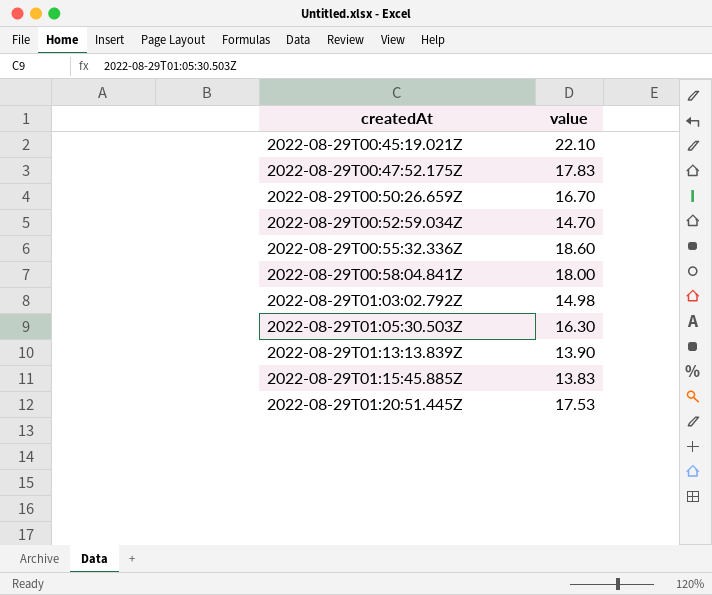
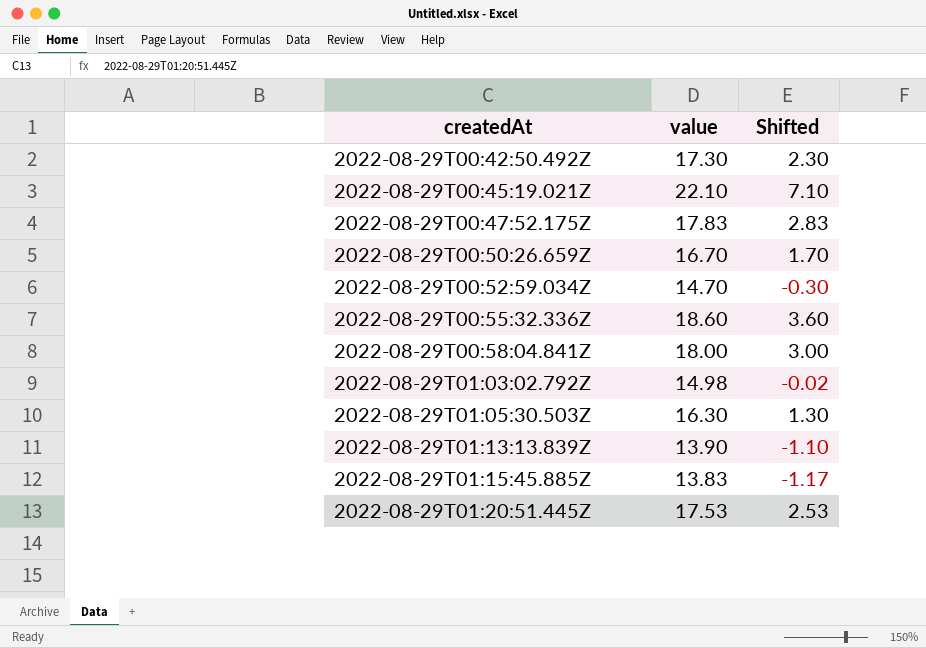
column Shifted | formula: none -> [value] - 15
row 2022-08-29T00:42:50.492Z: none -> 17.30 | 2.30

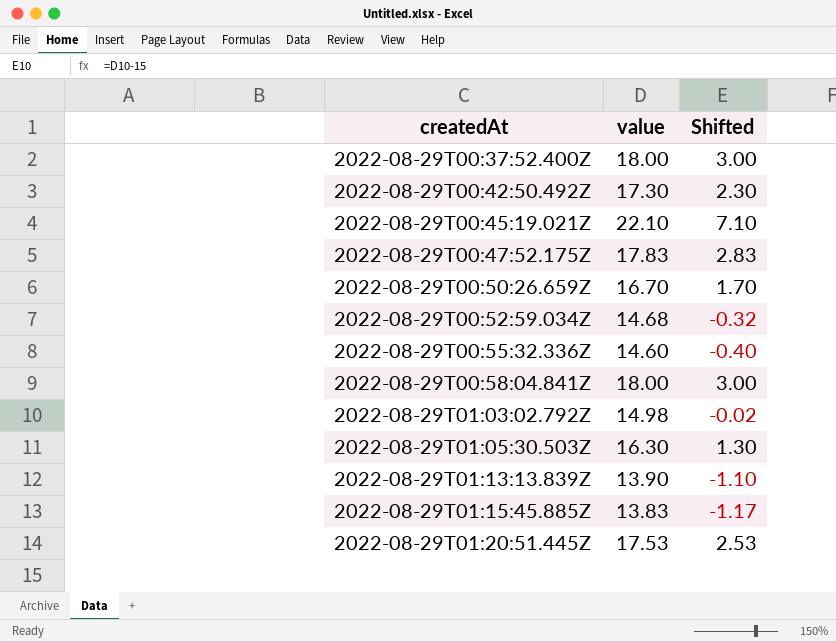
row 2022-08-29T00:37:52.400Z: none -> 18.00 | 3.00
2022-08-29T00:52:59.034Z | value: 14.70 -> 14.68
2022-08-29T00:52:59.034Z | Shifted: -0.30 -> -0.32
2022-08-29T00:55:32.336Z | value: 18.60 -> 14.60
2022-08-29T00:55:32.336Z | Shifted: 3.60 -> -0.40

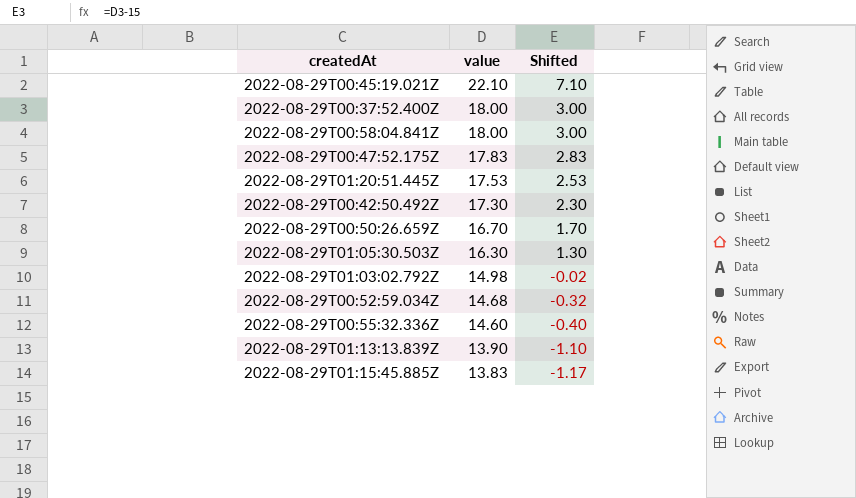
row order: createdAt ascending -> value descending

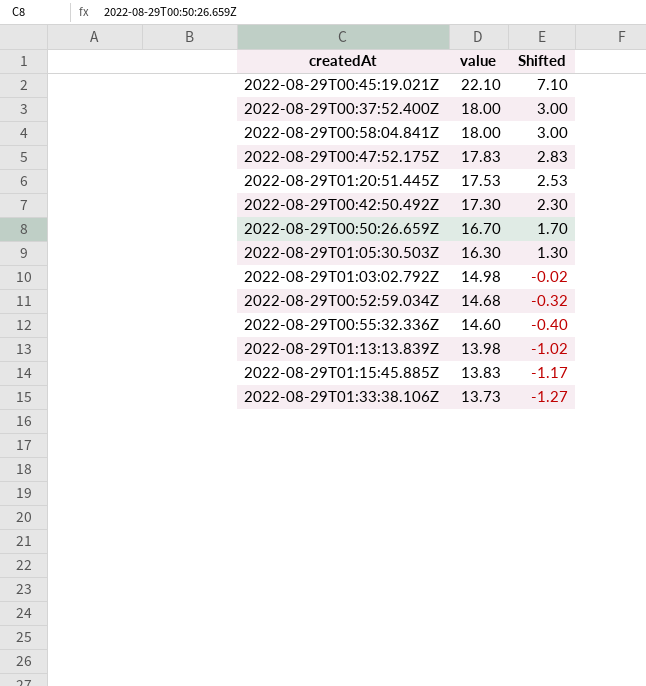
2022-08-29T01:13:13.839Z | value: 13.90 -> 13.98
2022-08-29T01:13:13.839Z | Shifted: -1.10 -> -1.02
row 2022-08-29T01:33:38.106Z: none -> 13.73 | -1.27

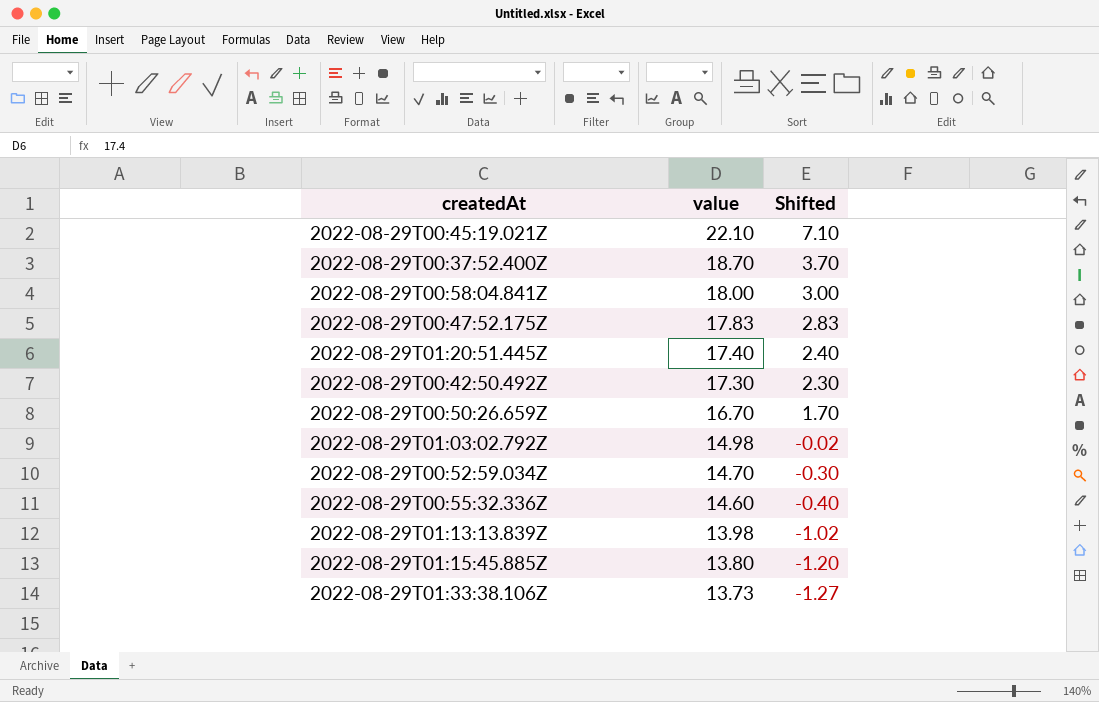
row 2022-08-29T01:05:30.503Z: 16.30 | 1.30 -> none
2022-08-29T00:37:52.400Z | value: 18.00 -> 18.70
2022-08-29T00:37:52.400Z | Shifted: 3.00 -> 3.70
2022-08-29T01:20:51.445Z | value: 17.53 -> 17.40
2022-08-29T01:20:51.445Z | Shifted: 2.53 -> 2.40
2022-08-29T00:52:59.034Z | value: 14.68 -> 14.70
2022-08-29T00:52:59.034Z | Shifted: -0.32 -> -0.30
2022-08-29T01:15:45.885Z | value: 13.83 -> 13.80
2022-08-29T01:15:45.885Z | Shifted: -1.17 -> -1.20

